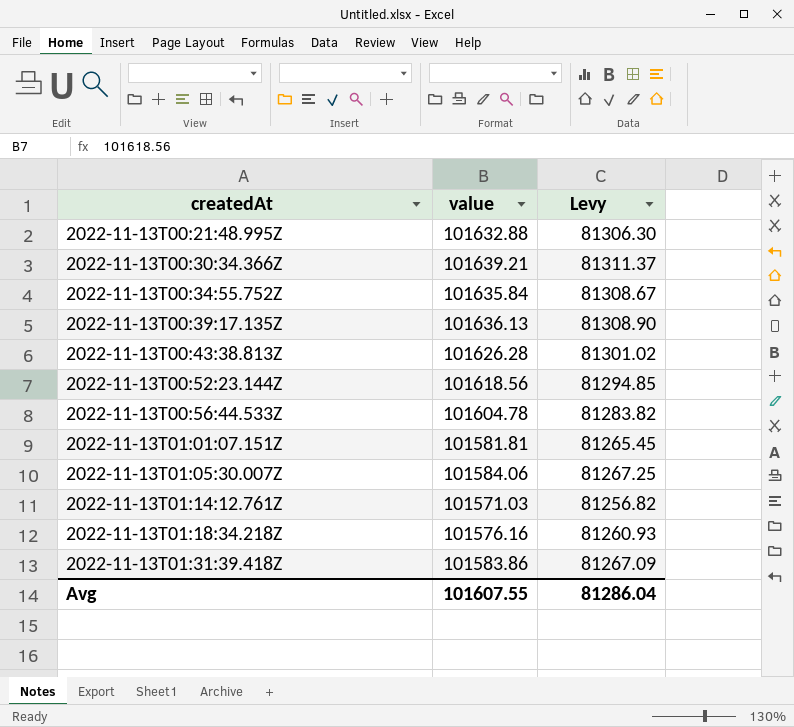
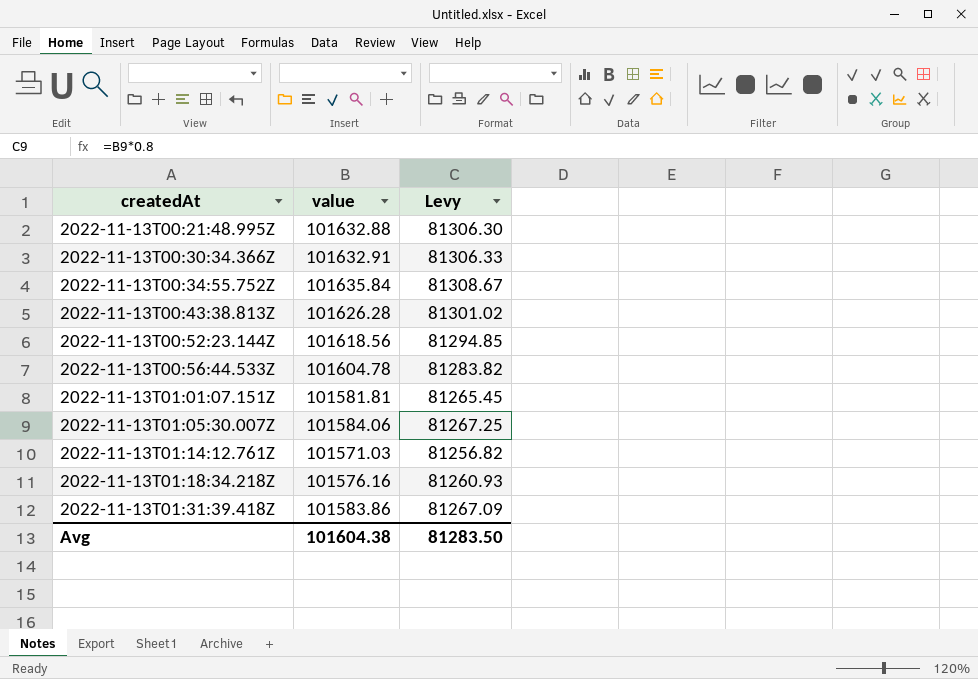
row 2022-11-13T00:39:17.135Z: 101636.13 | 81308.90 -> none
2022-11-13T00:30:34.366Z | value: 101639.21 -> 101632.91
2022-11-13T00:30:34.366Z | Levy: 81311.37 -> 81306.33
Avg | value: 101607.55 -> 101604.38
Avg | Levy: 81286.04 -> 81283.50

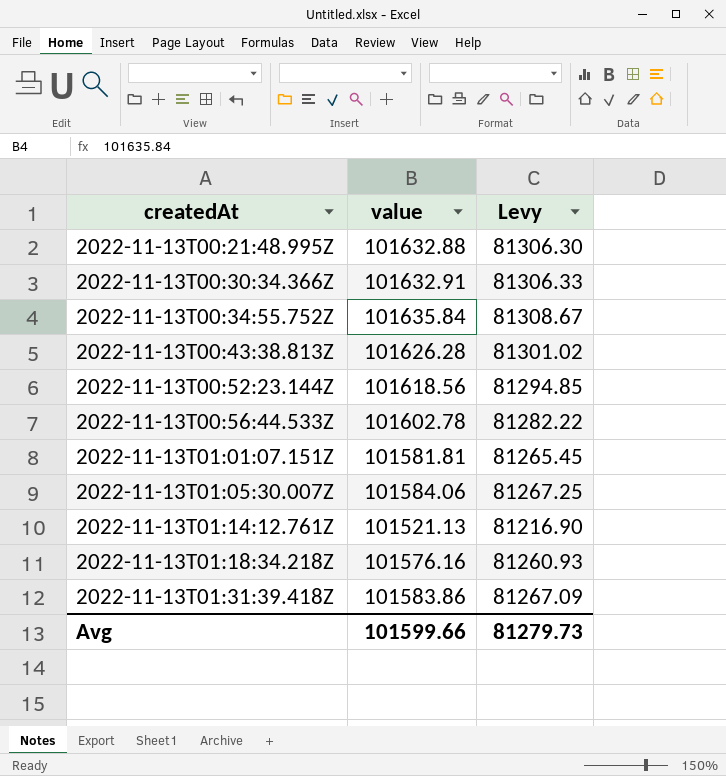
2022-11-13T00:56:44.533Z | value: 101604.78 -> 101602.78
2022-11-13T00:56:44.533Z | Levy: 81283.82 -> 81282.22
2022-11-13T01:14:12.761Z | value: 101571.03 -> 101521.13
2022-11-13T01:14:12.761Z | Levy: 81256.82 -> 81216.90
Avg | value: 101604.38 -> 101599.66
Avg | Levy: 81283.50 -> 81279.73

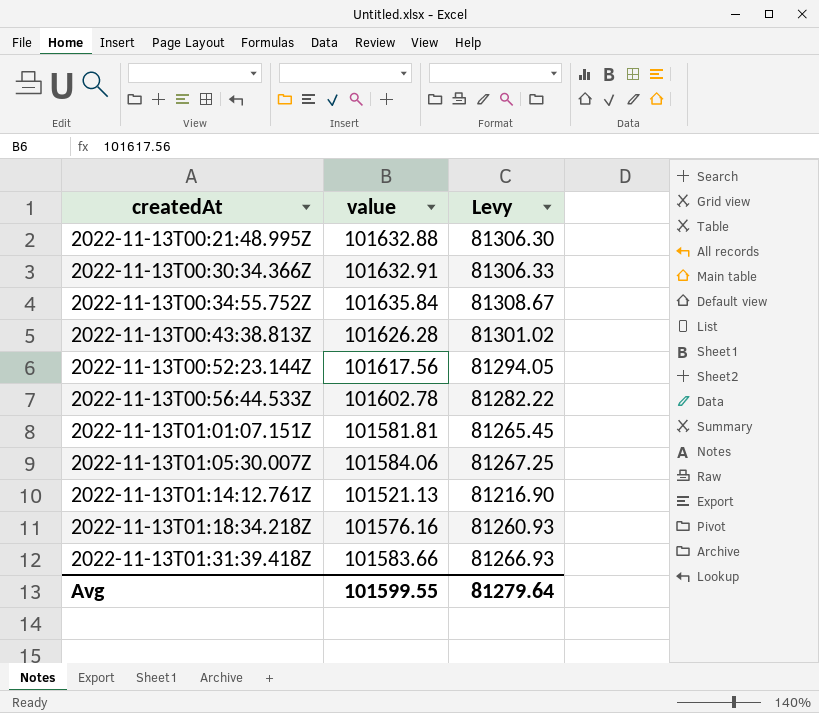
2022-11-13T00:52:23.144Z | value: 101618.56 -> 101617.56
2022-11-13T00:52:23.144Z | Levy: 81294.85 -> 81294.05
2022-11-13T01:31:39.418Z | value: 101583.86 -> 101583.66
2022-11-13T01:31:39.418Z | Levy: 81267.09 -> 81266.93
Avg | value: 101599.66 -> 101599.55
Avg | Levy: 81279.73 -> 81279.64

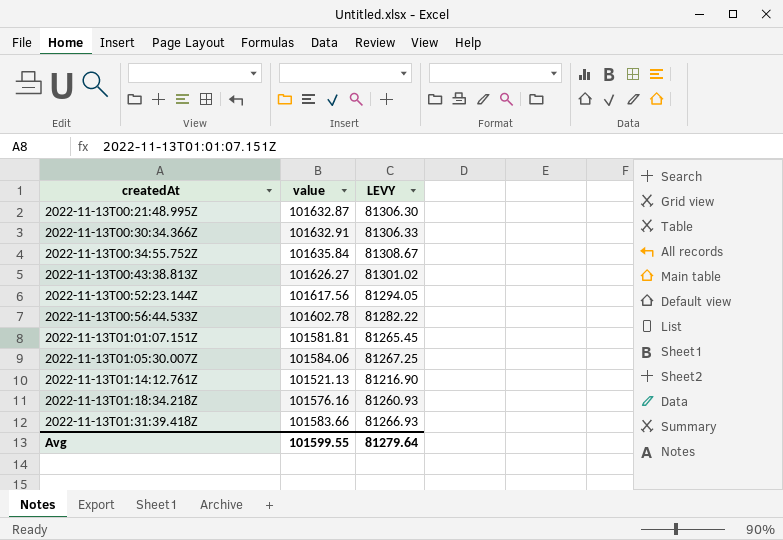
column name: Levy -> LEVY
2022-11-13T00:21:48.995Z | value: 101632.88 -> 101632.87
2022-11-13T00:43:38.813Z | value: 101626.28 -> 101626.27

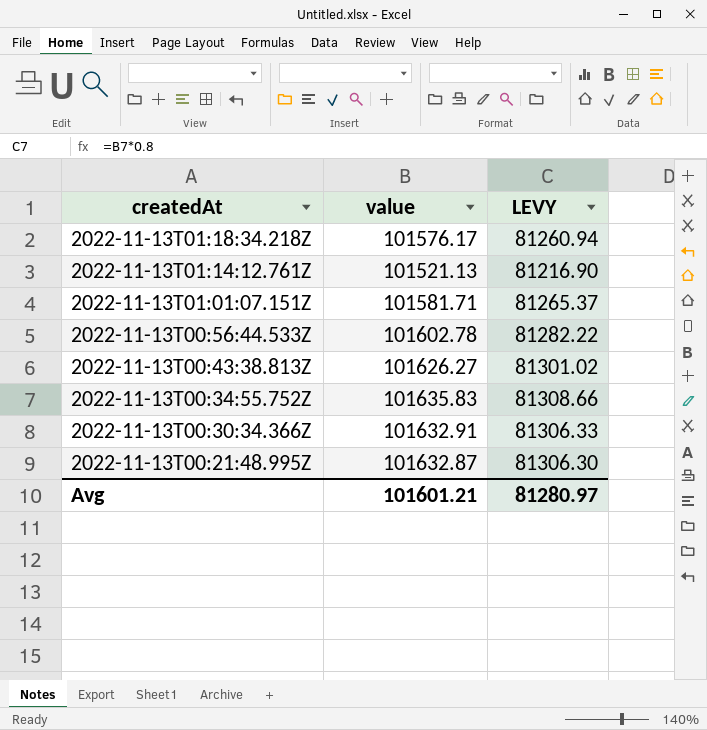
row order: createdAt ascending -> createdAt descending
row 2022-11-13T00:52:23.144Z: 101617.56 | 81294.05 -> none
row 2022-11-13T01:05:30.007Z: 101584.06 | 81267.25 -> none
row 2022-11-13T01:31:39.418Z: 101583.66 | 81266.93 -> none
2022-11-13T01:18:34.218Z | value: 101576.16 -> 101576.17
2022-11-13T01:18:34.218Z | LEVY: 81260.93 -> 81260.94
2022-11-13T01:01:07.151Z | value: 101581.81 -> 101581.71
2022-11-13T01:01:07.151Z | LEVY: 81265.45 -> 81265.37
2022-11-13T00:34:55.752Z | value: 101635.84 -> 101635.83
2022-11-13T00:34:55.752Z | LEVY: 81308.67 -> 81308.66
Avg | value: 101599.55 -> 101601.21
Avg | LEVY: 81279.64 -> 81280.97

